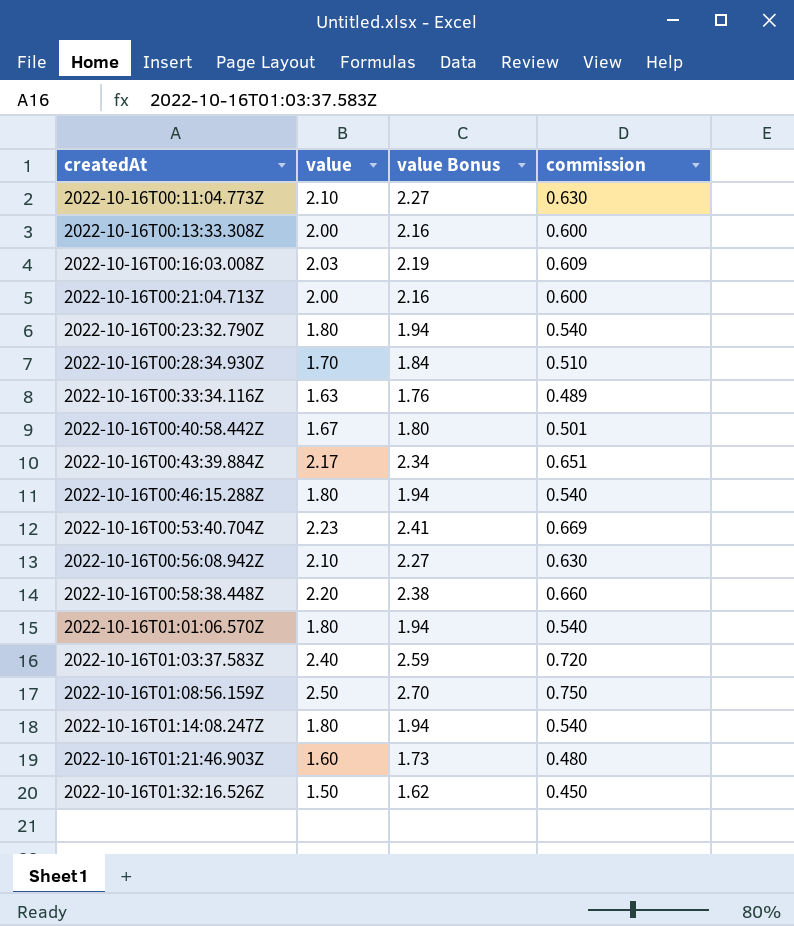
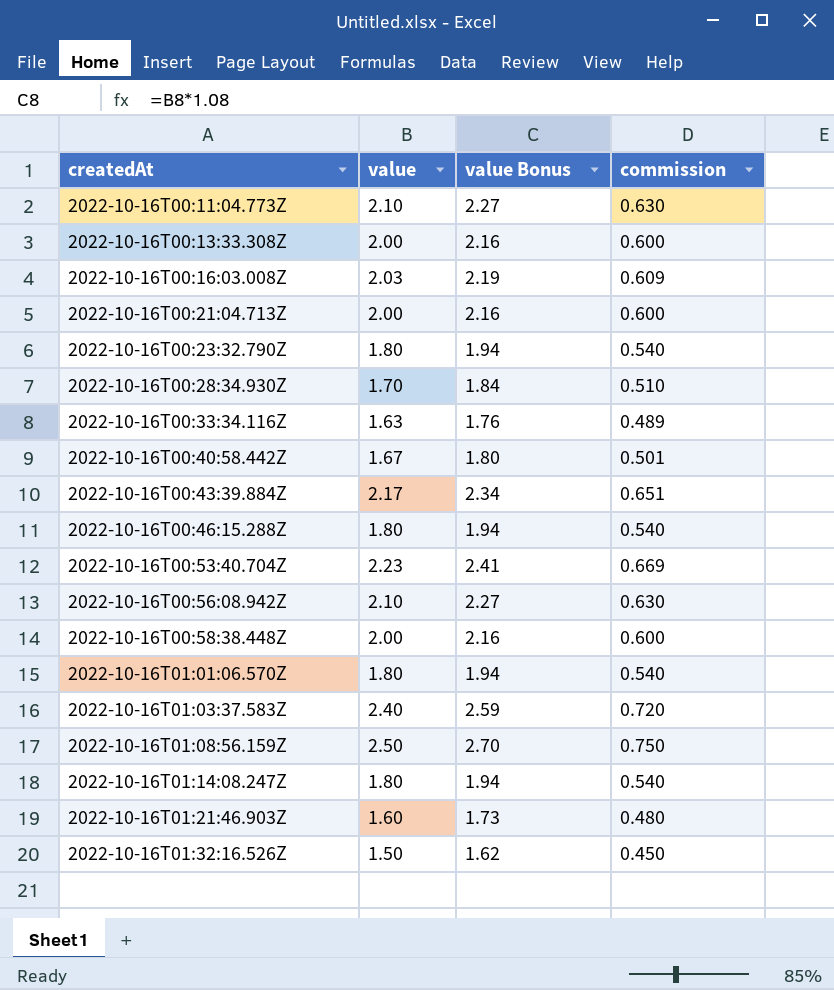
2022-10-16T00:58:38.448Z | value: 2.20 -> 2.00
2022-10-16T00:58:38.448Z | value Bonus: 2.38 -> 2.16
2022-10-16T00:58:38.448Z | commission: 0.660 -> 0.600

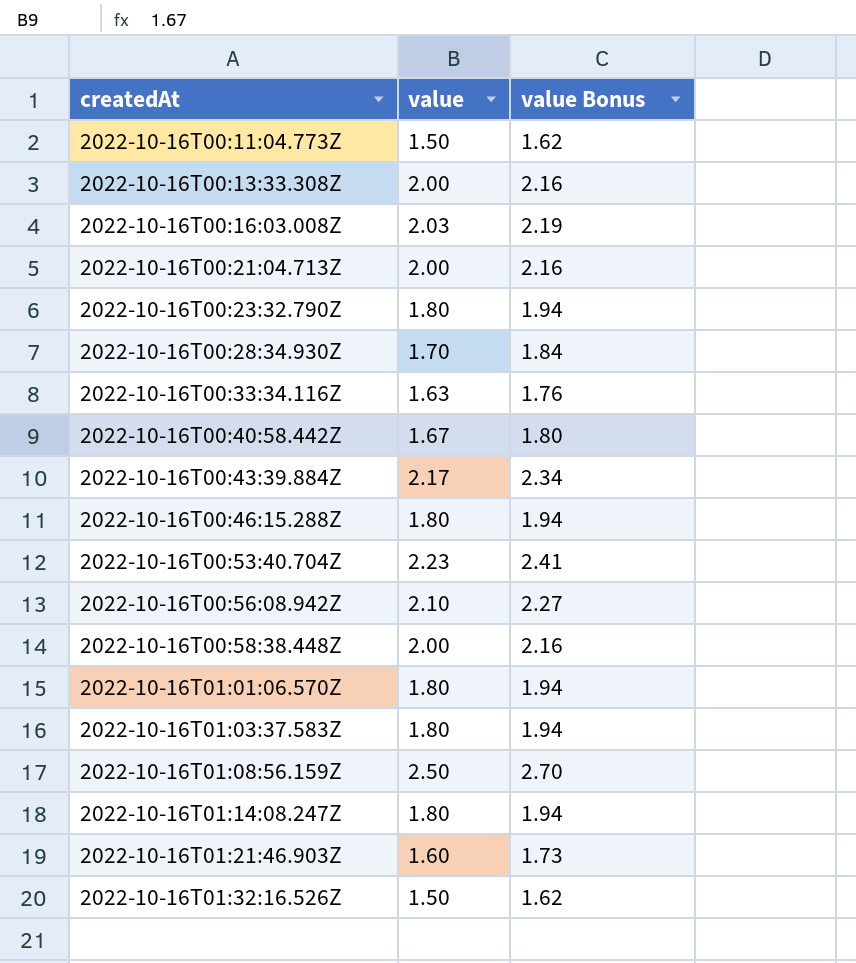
column commission | formula: [value] * 0.3 -> none
2022-10-16T00:11:04.773Z | value: 2.10 -> 1.50
2022-10-16T00:11:04.773Z | value Bonus: 2.27 -> 1.62
2022-10-16T01:03:37.583Z | value: 2.40 -> 1.80
2022-10-16T01:03:37.583Z | value Bonus: 2.59 -> 1.94

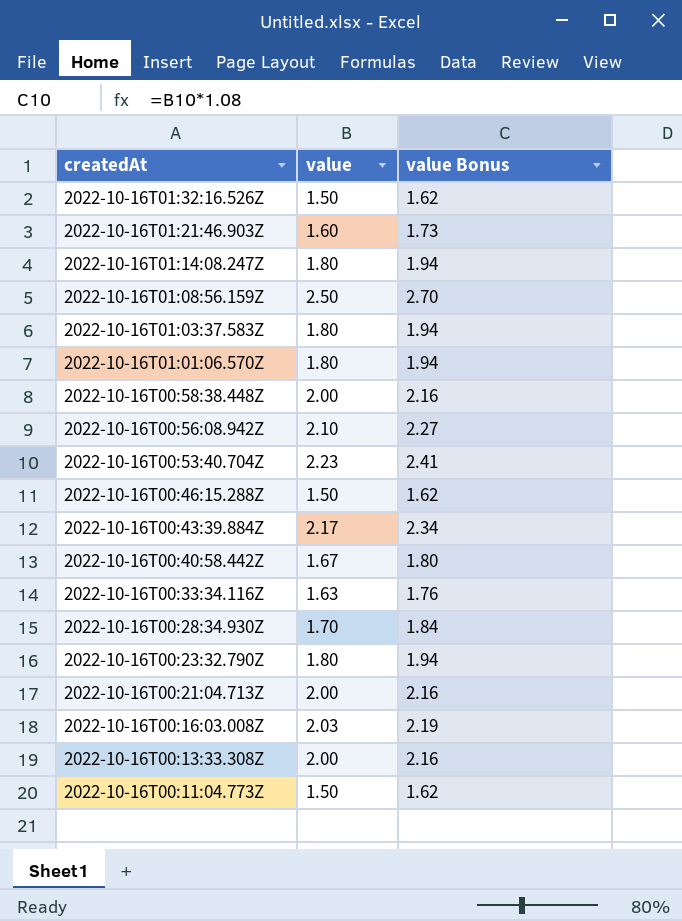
row order: createdAt ascending -> createdAt descending
2022-10-16T00:46:15.288Z | value: 1.80 -> 1.50
2022-10-16T00:46:15.288Z | value Bonus: 1.94 -> 1.62

